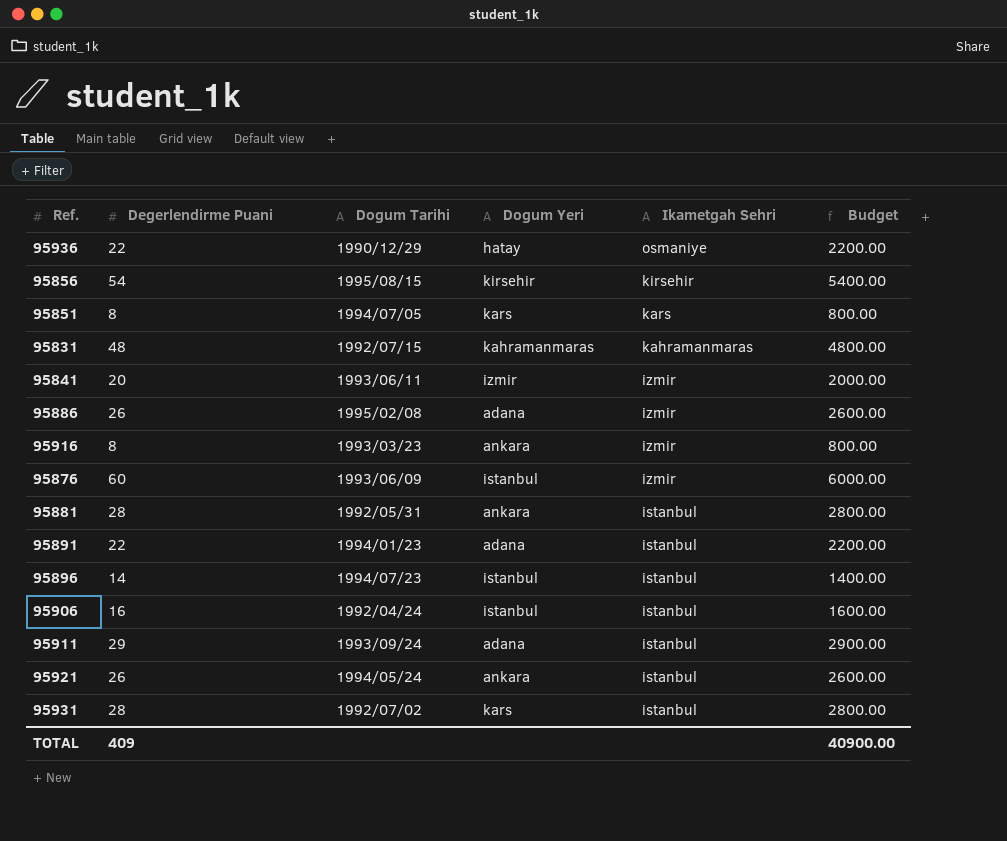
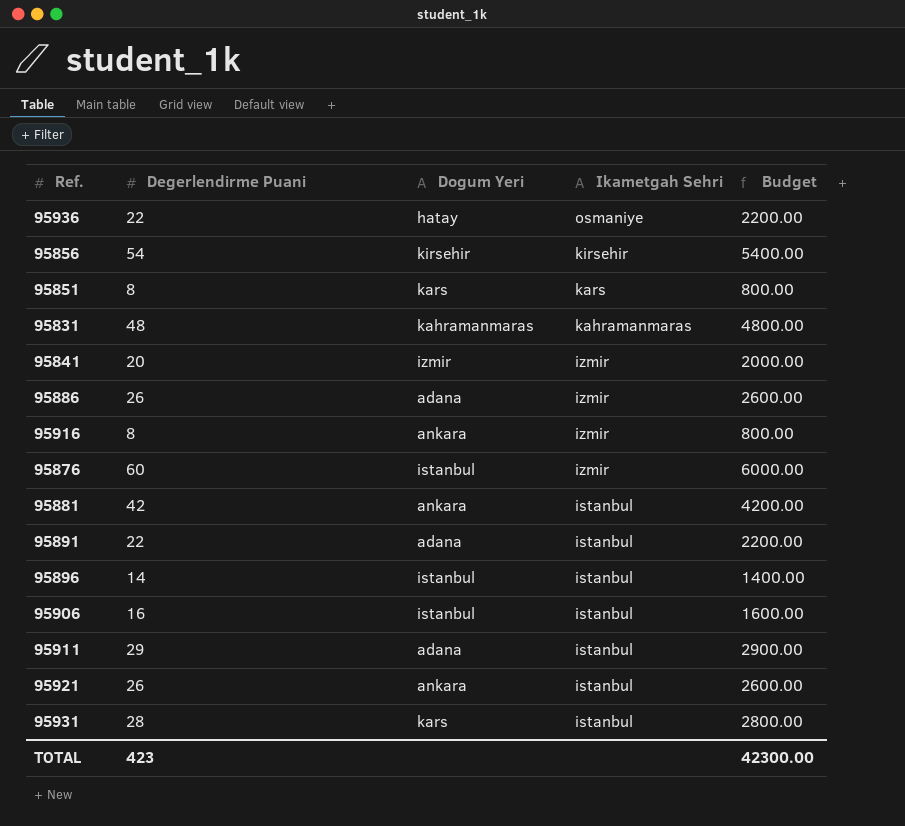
column Dogum Tarihi | position: 3 -> none
95881 | Degerlendirme Puani: 28 -> 42
95881 | Budget: 2800.00 -> 4200.00
TOTAL | Degerlendirme Puani: 409 -> 423
TOTAL | Budget: 40900.00 -> 42300.00

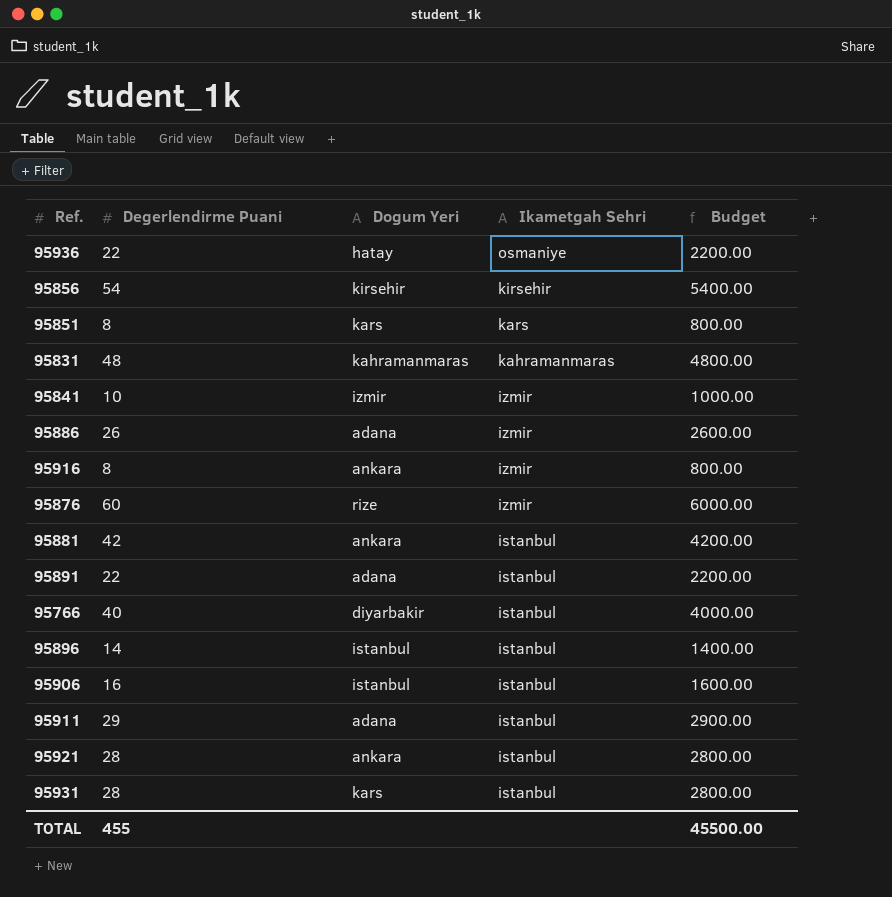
95841 | Degerlendirme Puani: 20 -> 10
95841 | Budget: 2000.00 -> 1000.00
95876 | Dogum Yeri: istanbul -> rize
row 95766: none -> 40 | diyarbakir | istanbul | 4000.00
95921 | Degerlendirme Puani: 26 -> 28
95921 | Budget: 2600.00 -> 2800.00
TOTAL | Degerlendirme Puani: 423 -> 455
TOTAL | Budget: 42300.00 -> 45500.00

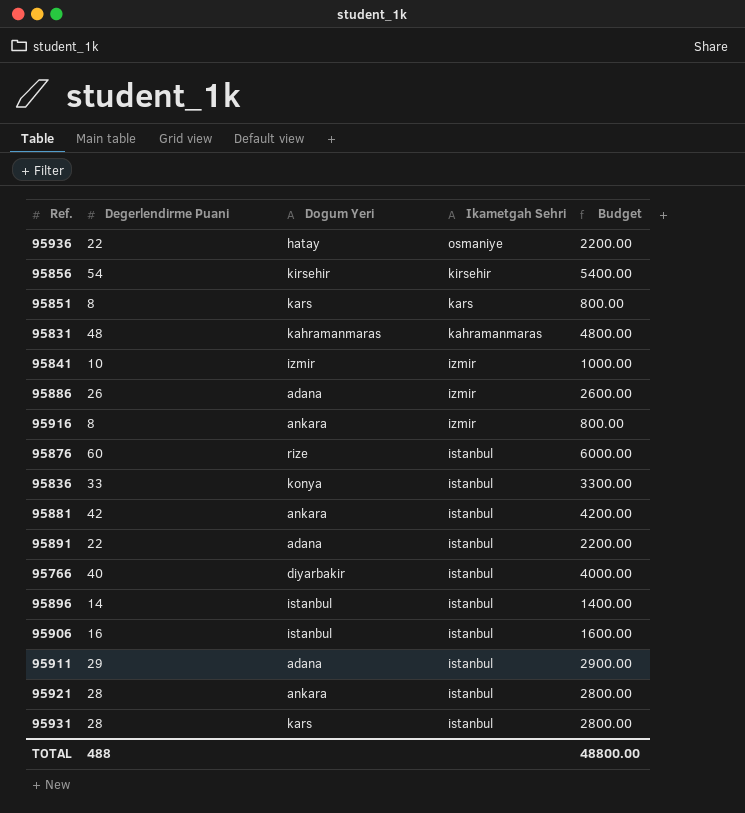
95876 | Ikametgah Sehri: izmir -> istanbul
row 95836: none -> 33 | konya | istanbul | 3300.00
TOTAL | Degerlendirme Puani: 455 -> 488
TOTAL | Budget: 45500.00 -> 48800.00

